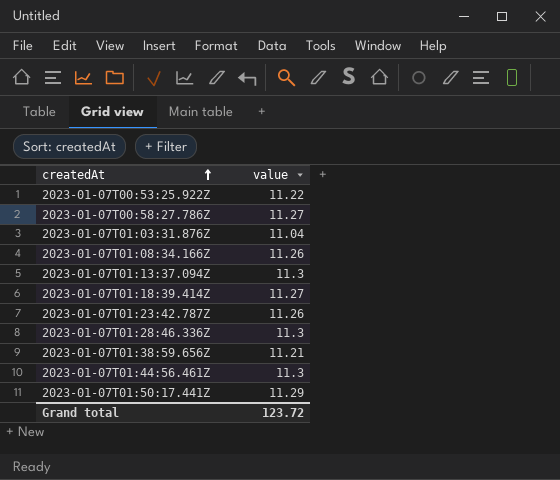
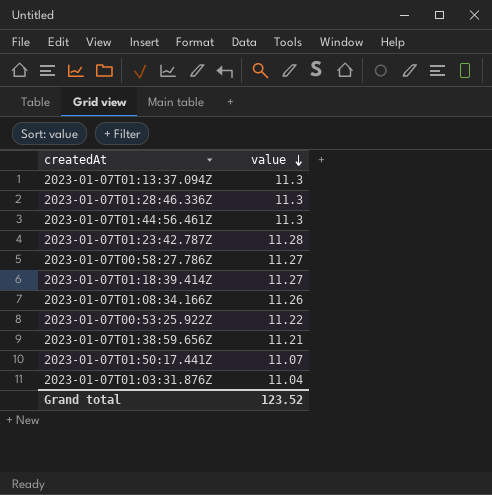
row order: createdAt ascending -> value descending
2023-01-07T01:23:42.787Z | value: 11.26 -> 11.28
2023-01-07T01:50:17.441Z | value: 11.29 -> 11.07
Grand total | value: 123.72 -> 123.52

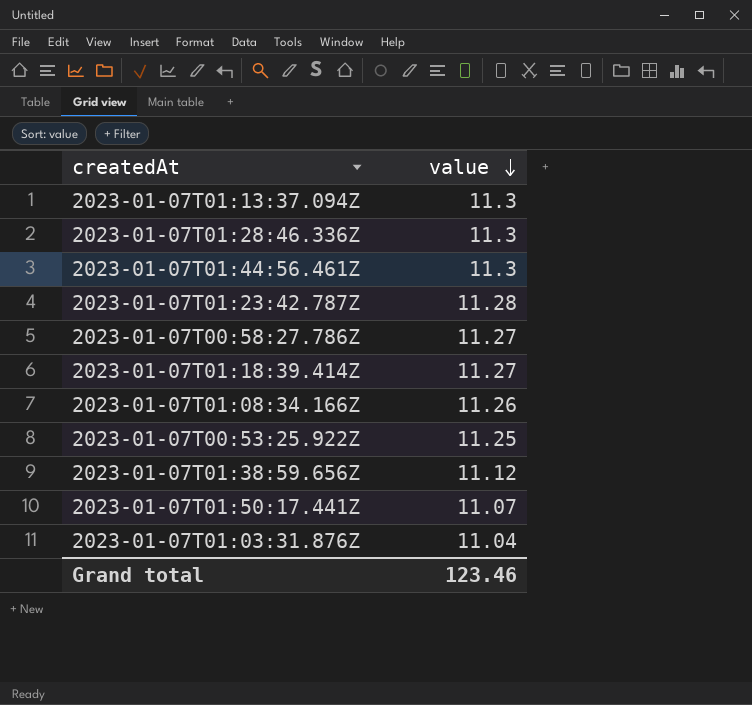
2023-01-07T00:53:25.922Z | value: 11.22 -> 11.25
2023-01-07T01:38:59.656Z | value: 11.21 -> 11.12
Grand total | value: 123.52 -> 123.46

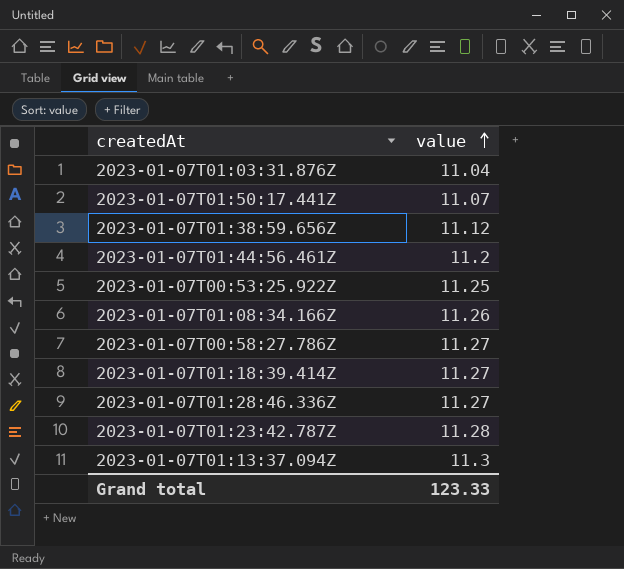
row order: value descending -> value ascending
2023-01-07T01:44:56.461Z | value: 11.3 -> 11.2
2023-01-07T01:28:46.336Z | value: 11.3 -> 11.27
Grand total | value: 123.46 -> 123.33

